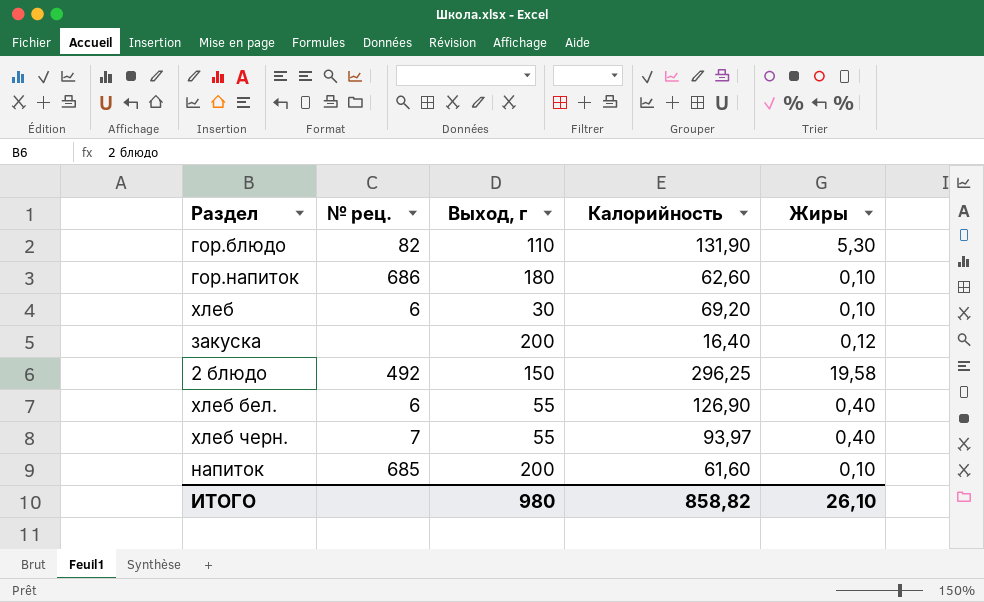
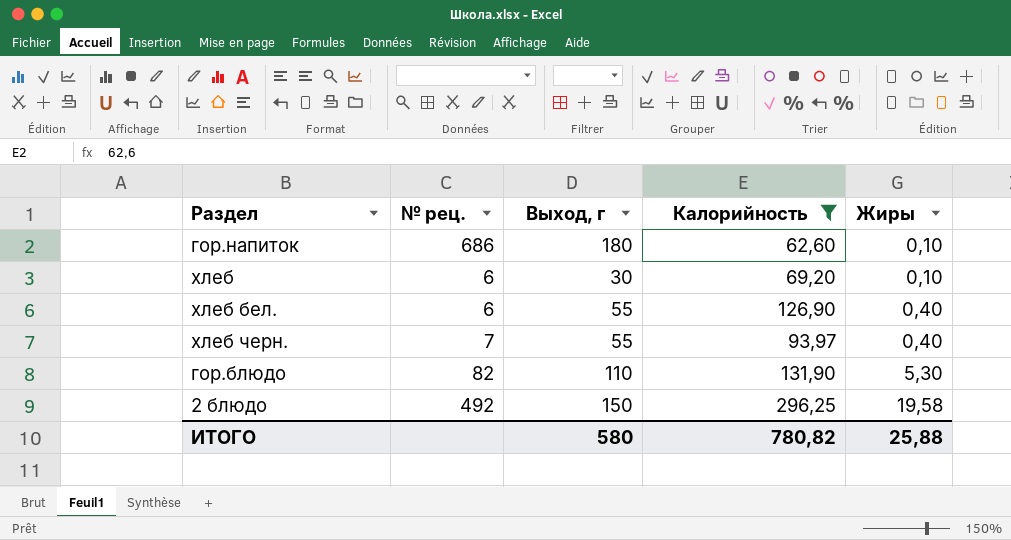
filter: none -> Калорийность >= 62,60
row order: none -> Жиры ascending
ИТОГО | Выход, г: 980 -> 580
ИТОГО | Калорийность: 858,82 -> 780,82
ИТОГО | Жиры: 26,10 -> 25,88

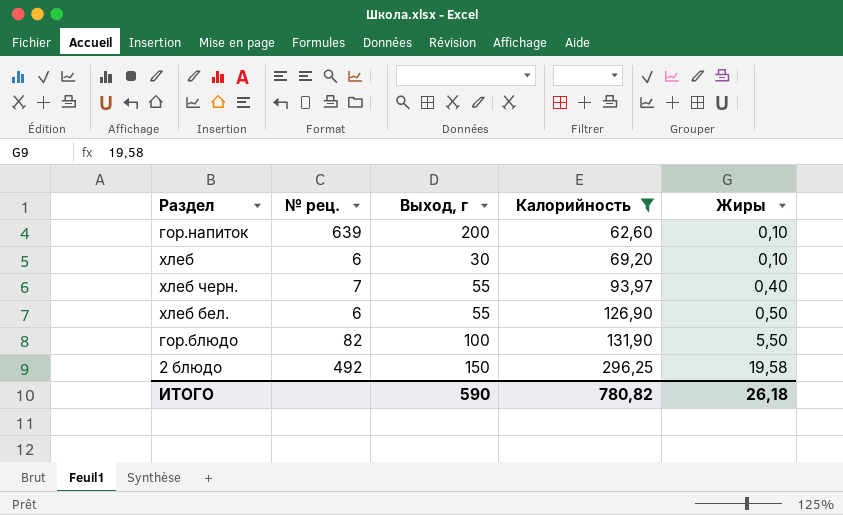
row order: Жиры ascending -> Калорийность ascending
гор.напиток | № рец.: 686 -> 639
гор.напиток | Выход, г: 180 -> 200
хлеб бел. | Жиры: 0,40 -> 0,50
гор.блюдо | Выход, г: 110 -> 100
гор.блюдо | Жиры: 5,30 -> 5,50
ИТОГО | Выход, г: 580 -> 590
ИТОГО | Жиры: 25,88 -> 26,18

